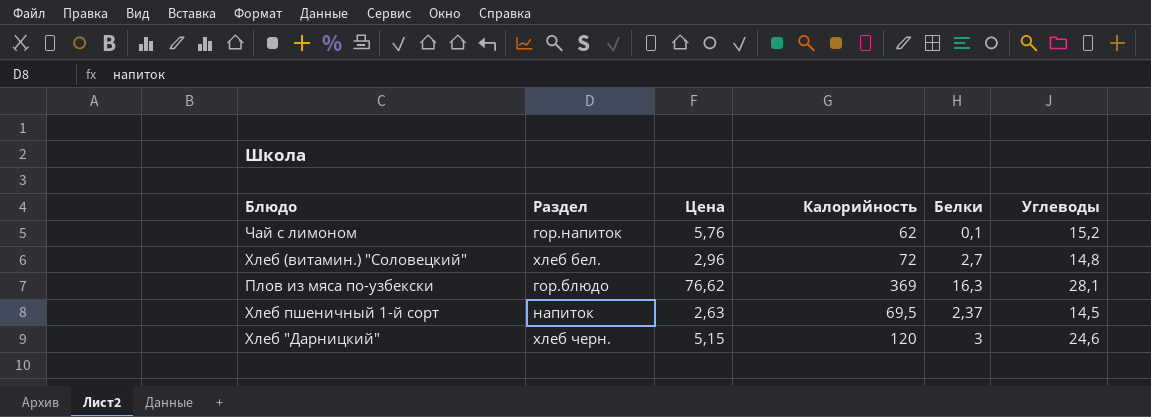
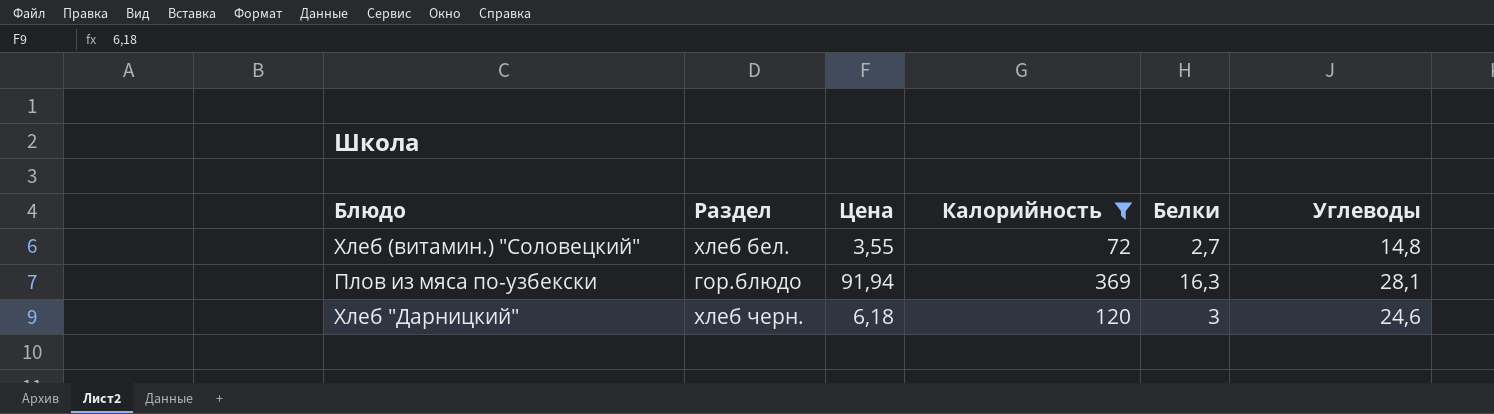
filter: none -> Калорийность >= 72
Хлеб (витамин.) "Соловецкий" | Цена: 2,96 -> 3,55
Плов из мяса по-узбекски | Цена: 76,62 -> 91,94
Хлеб "Дарницкий" | Цена: 5,15 -> 6,18

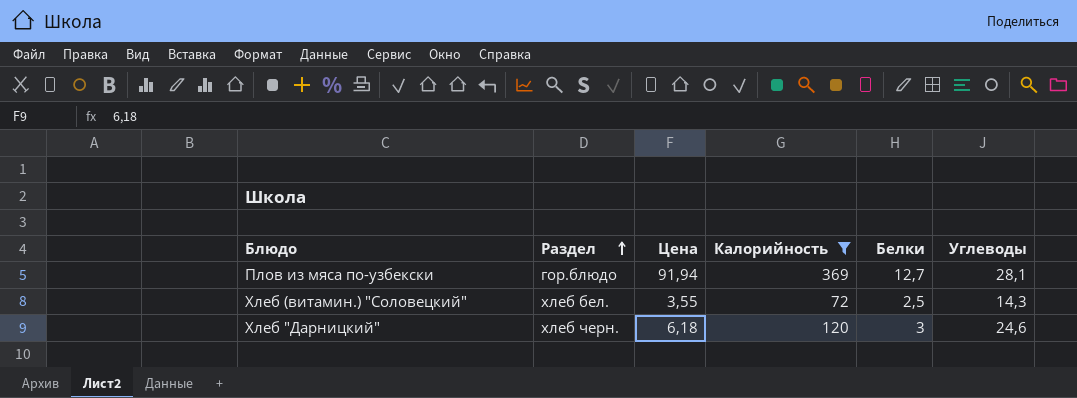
row order: none -> Раздел ascending
Плов из мяса по-узбекски | Белки: 16,3 -> 12,7
Хлеб (витамин.) "Соловецкий" | Белки: 2,7 -> 2,5
Хлеб (витамин.) "Соловецкий" | Углеводы: 14,8 -> 14,3

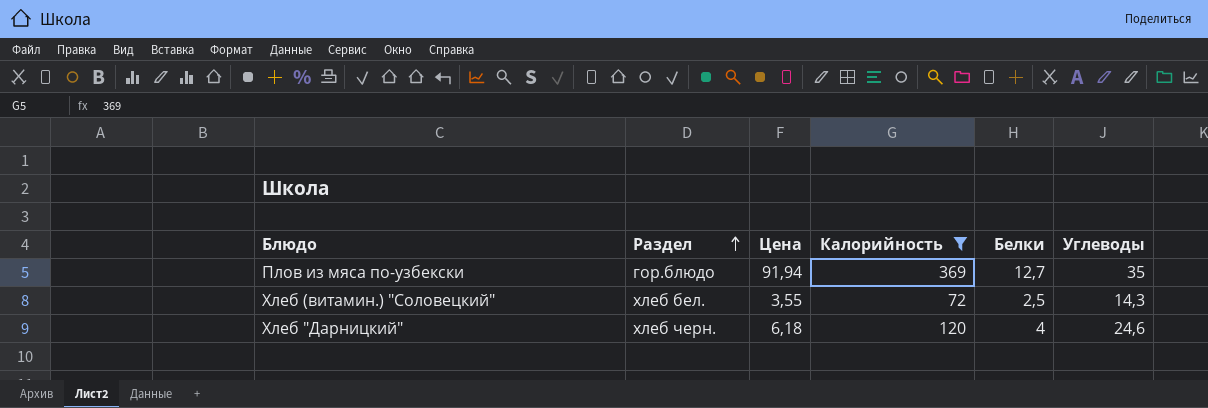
Плов из мяса по-узбекски | Углеводы: 28,1 -> 35
Хлеб "Дарницкий" | Белки: 3 -> 4

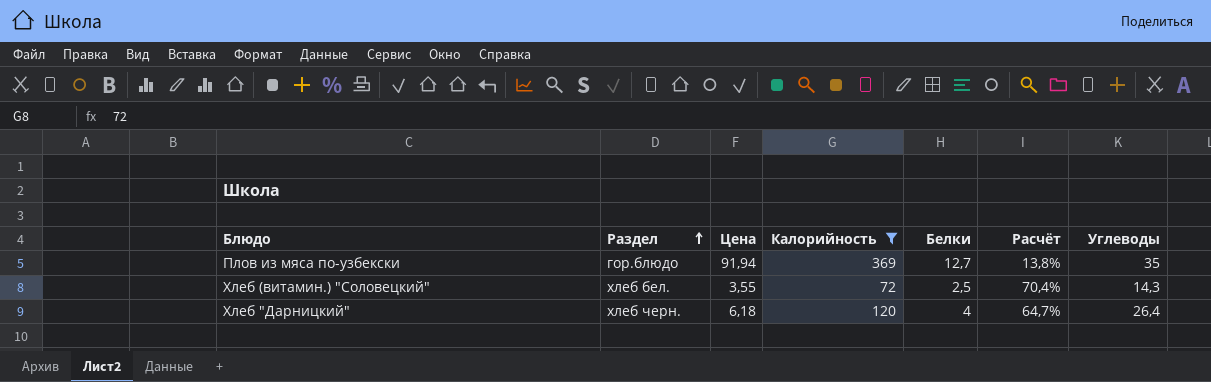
column Расчёт | formula: none -> [Белки] / [Цена]
Хлеб "Дарницкий" | Углеводы: 24,6 -> 26,4

